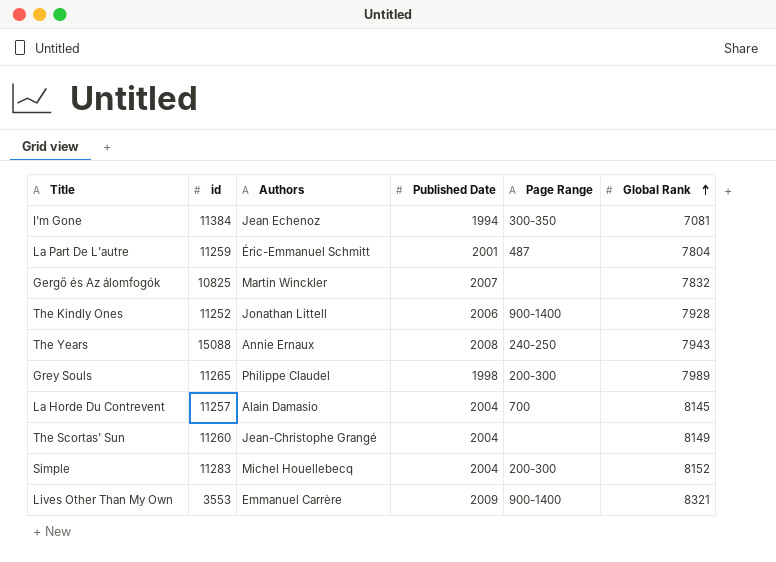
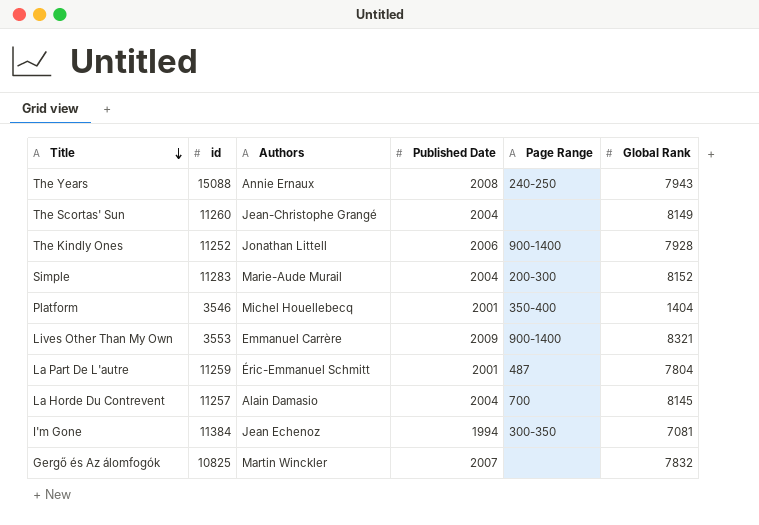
row order: Global Rank ascending -> Title descending
row Grey Souls: 11265 | Philippe Claudel | 1998 | 200-300 | 7989 -> none
Simple | Authors: Michel Houellebecq -> Marie-Aude Murail
row Platform: none -> 3546 | Michel Houellebecq | 2001 | 350-400 | 1404

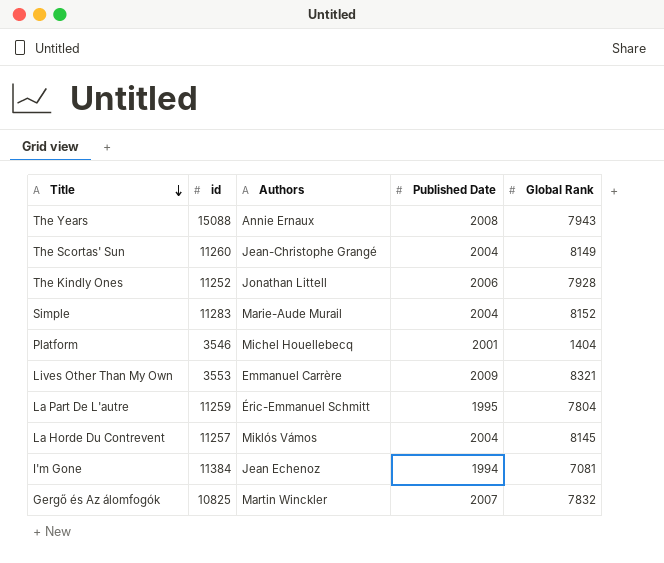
column Page Range | position: 5 -> none
La Part De L'autre | Published Date: 2001 -> 1995
La Horde Du Contrevent | Authors: Alain Damasio -> Miklós Vámos

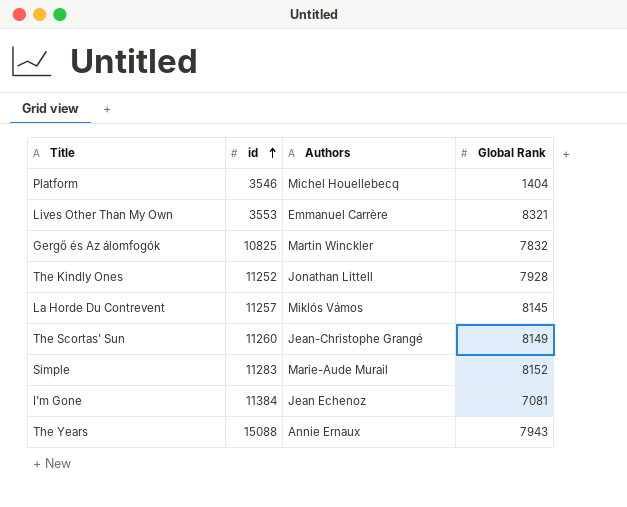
row order: Title descending -> id ascending
column Published Date | position: 4 -> none
row La Part De L'autre: 11259 | Éric-Emmanuel Schmitt | 1995 | 7804 -> none

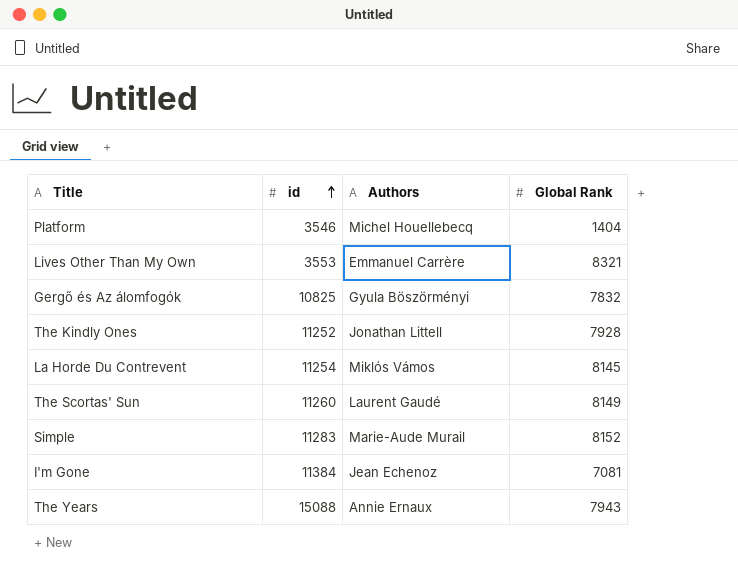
Gergő és Az álomfogók | Authors: Martin Winckler -> Gyula Böszörményi
La Horde Du Contrevent | id: 11257 -> 11254
The Scortas' Sun | Authors: Jean-Christophe Grangé -> Laurent Gaudé

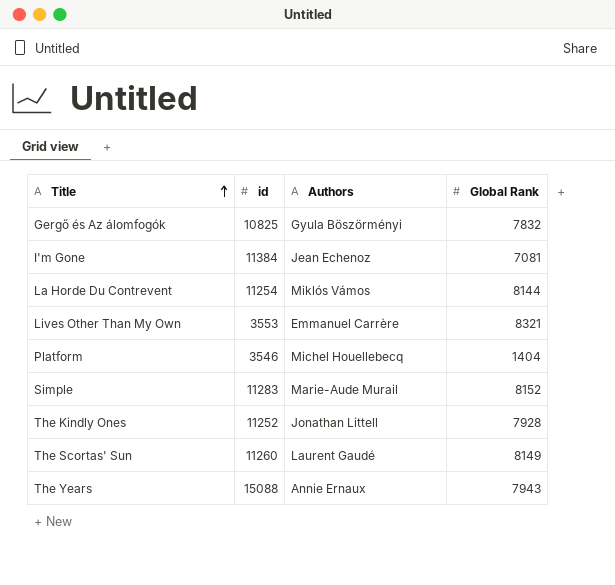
row order: id ascending -> Title ascending
La Horde Du Contrevent | Global Rank: 8145 -> 8144

